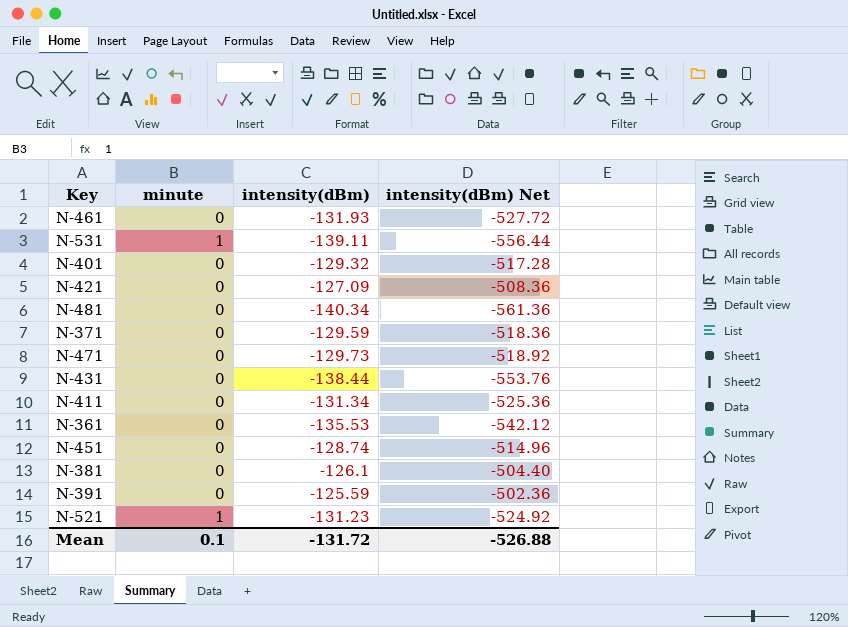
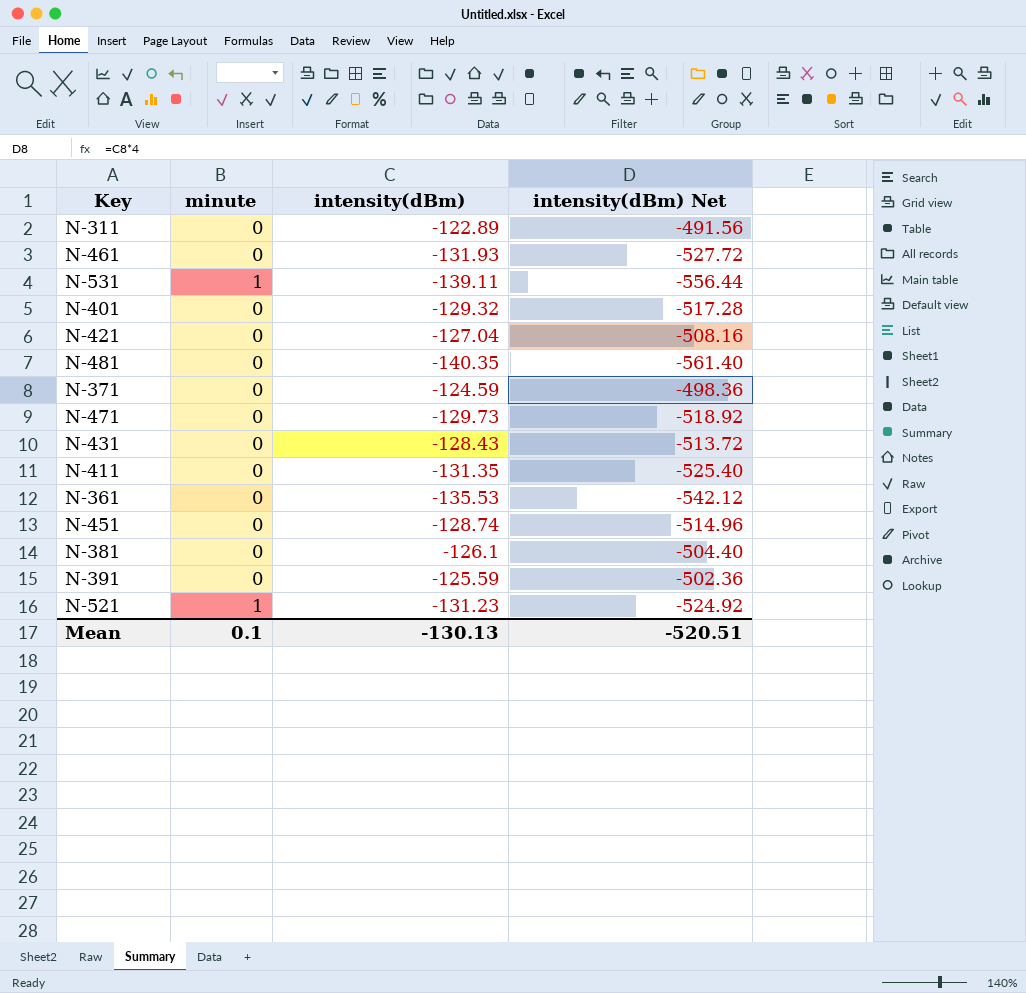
row N-311: none -> 0 | -122.89 | -491.56
N-421 | intensity(dBm): -127.09 -> -127.04
N-421 | intensity(dBm) Net: -508.36 -> -508.16
N-481 | intensity(dBm): -140.34 -> -140.35
N-481 | intensity(dBm) Net: -561.36 -> -561.40
N-371 | intensity(dBm): -129.59 -> -124.59
N-371 | intensity(dBm) Net: -518.36 -> -498.36
N-431 | intensity(dBm): -138.44 -> -128.43
N-431 | intensity(dBm) Net: -553.76 -> -513.72
N-411 | intensity(dBm): -131.34 -> -131.35
N-411 | intensity(dBm) Net: -525.36 -> -525.40
Mean | intensity(dBm): -131.72 -> -130.13
Mean | intensity(dBm) Net: -526.88 -> -520.51

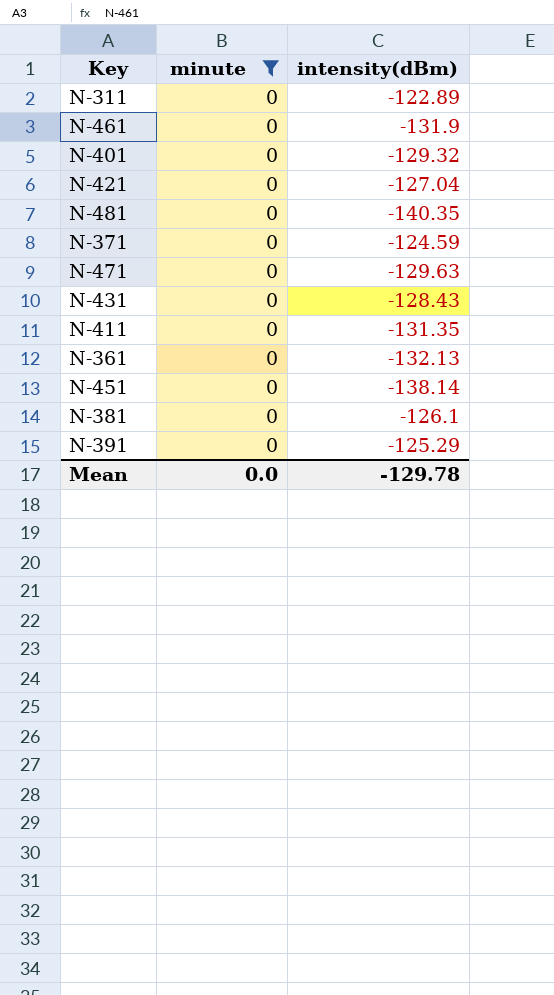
filter: none -> minute = 0
column intensity(dBm) Net | formula: [intensity(dBm)] * 4 -> none
N-461 | intensity(dBm): -131.93 -> -131.9
N-471 | intensity(dBm): -129.73 -> -129.63
N-361 | intensity(dBm): -135.53 -> -132.13
N-451 | intensity(dBm): -128.74 -> -138.14
N-391 | intensity(dBm): -125.59 -> -125.29
Mean | minute: 0.1 -> 0.0
Mean | intensity(dBm): -130.13 -> -129.78

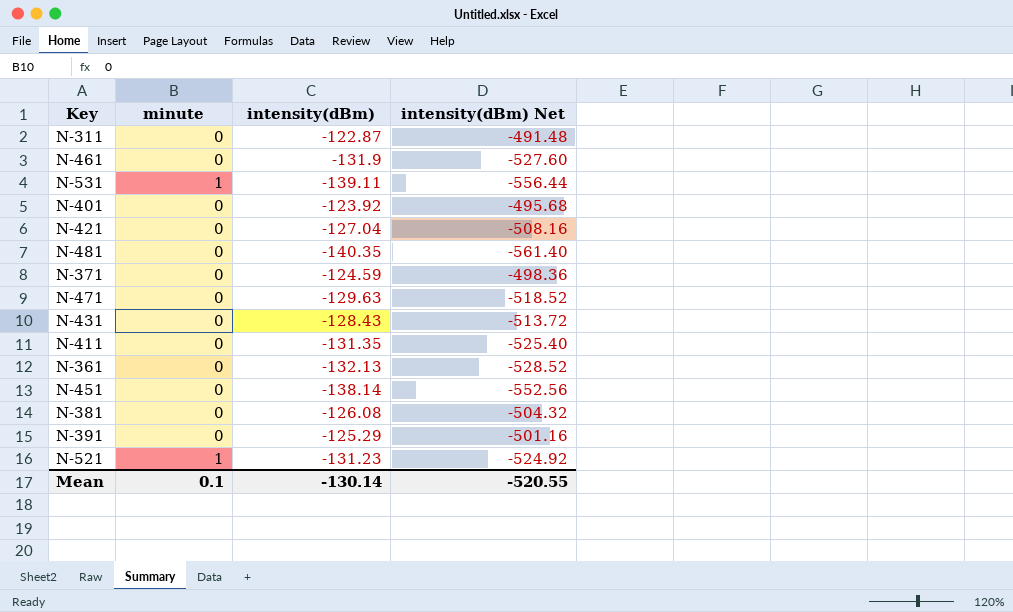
filter: minute = 0 -> none
column intensity(dBm) Net | formula: none -> [intensity(dBm)] * 4
N-311 | intensity(dBm): -122.89 -> -122.87
N-401 | intensity(dBm): -129.32 -> -123.92
N-381 | intensity(dBm): -126.1 -> -126.08
Mean | minute: 0.0 -> 0.1
Mean | intensity(dBm): -129.78 -> -130.14

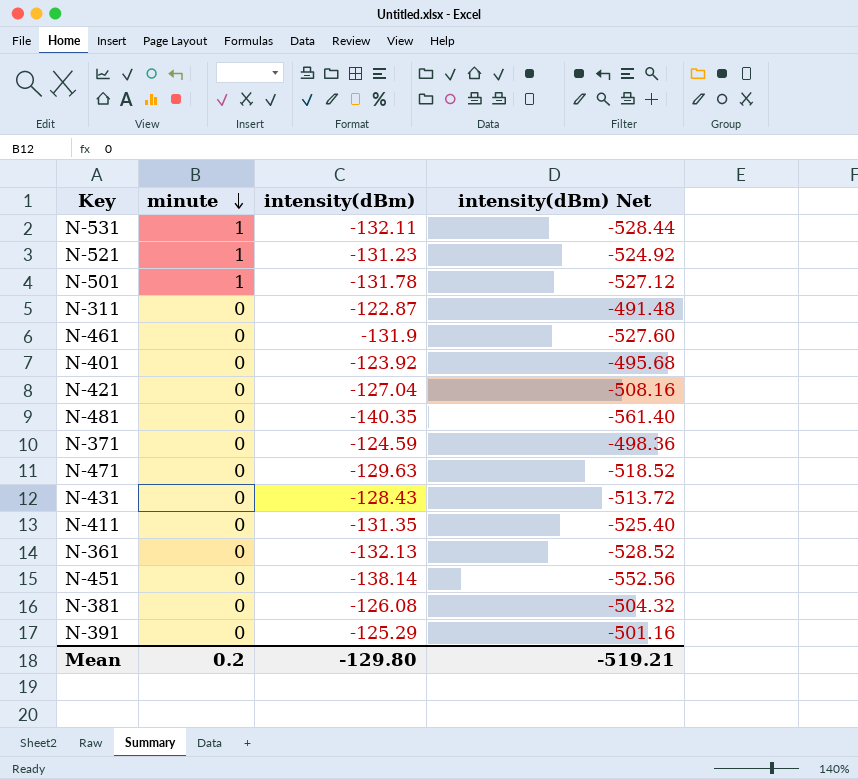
row order: none -> minute descending
N-531 | intensity(dBm): -139.11 -> -132.11
N-531 | intensity(dBm) Net: -556.44 -> -528.44
row N-501: none -> 1 | -131.78 | -527.12
Mean | minute: 0.1 -> 0.2
Mean | intensity(dBm): -130.14 -> -129.80
Mean | intensity(dBm) Net: -520.55 -> -519.21

